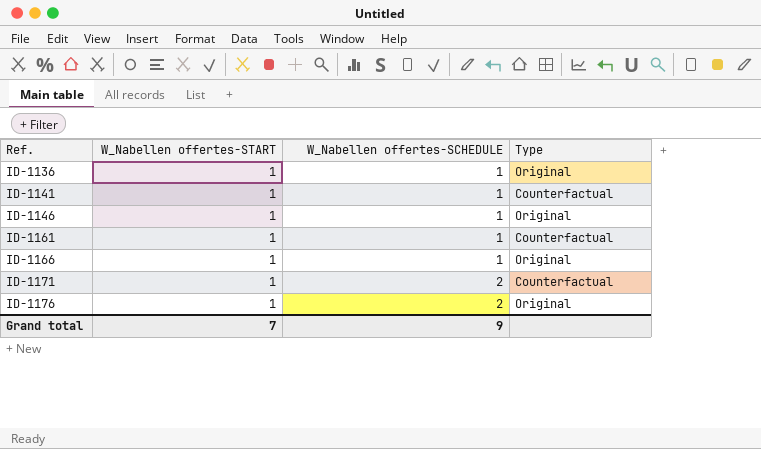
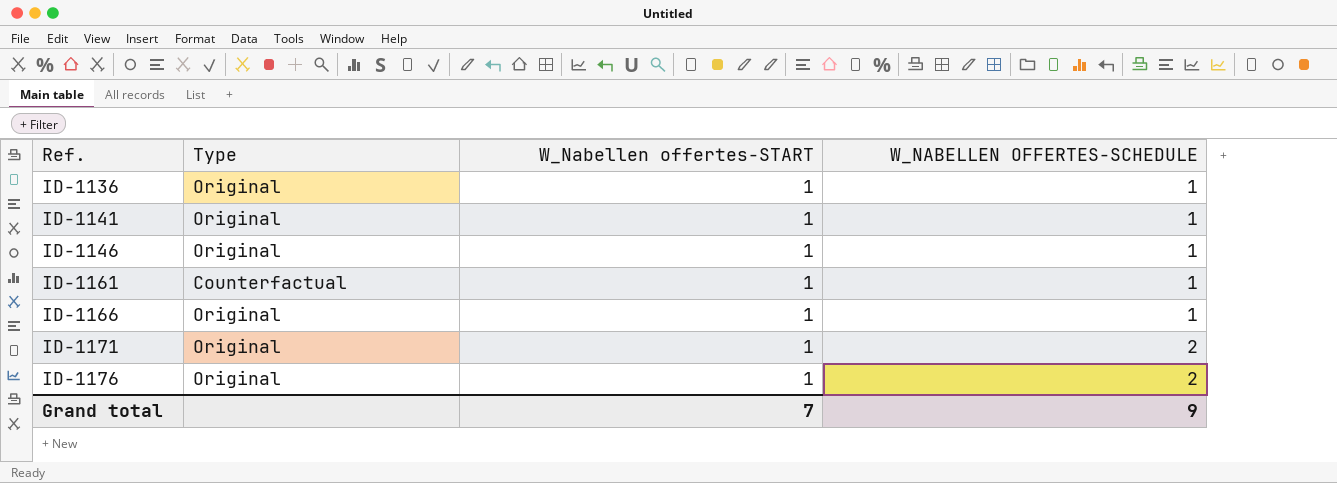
column Type | position: 4 -> 2
column name: W_Nabellen offertes-SCHEDULE -> W_NABELLEN OFFERTES-SCHEDULE
ID-1141 | Type: Counterfactual -> Original
ID-1171 | Type: Counterfactual -> Original

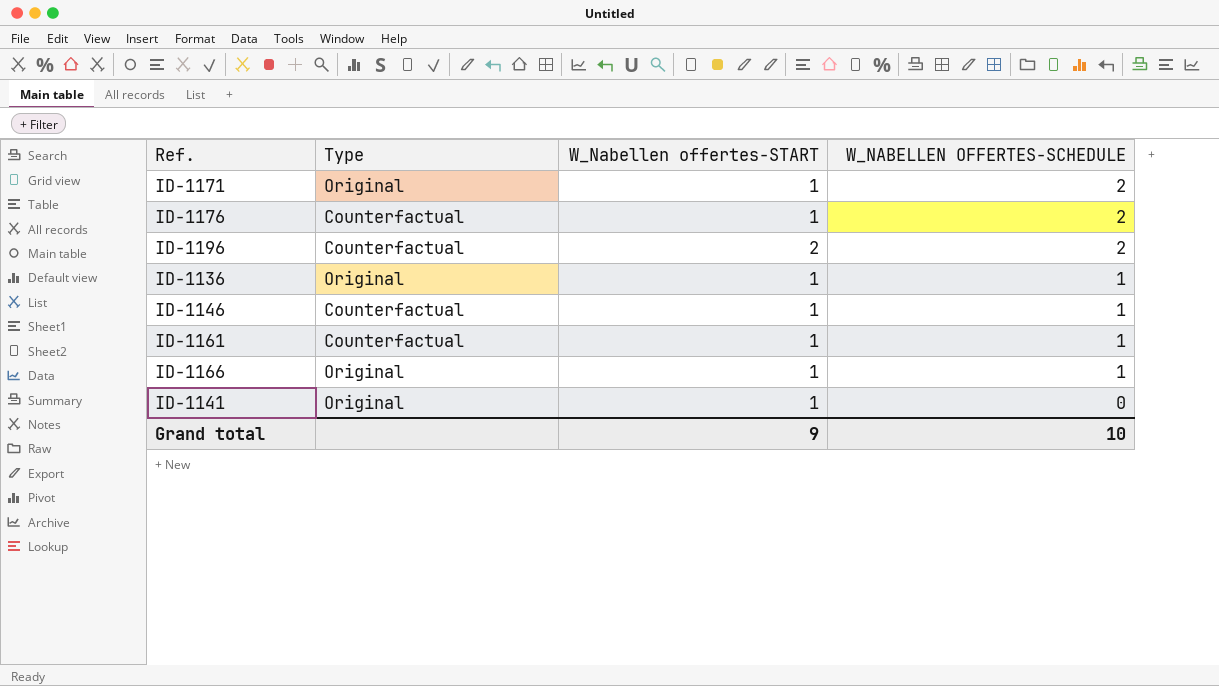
row order: Ref. ascending -> W_NABELLEN OFFERTES-SCHEDULE descending
ID-1176 | Type: Original -> Counterfactual
row ID-1196: none -> Counterfactual | 2 | 2
ID-1146 | Type: Original -> Counterfactual
ID-1141 | W_NABELLEN OFFERTES-SCHEDULE: 1 -> 0
Grand total | W_Nabellen offertes-START: 7 -> 9
Grand total | W_NABELLEN OFFERTES-SCHEDULE: 9 -> 10

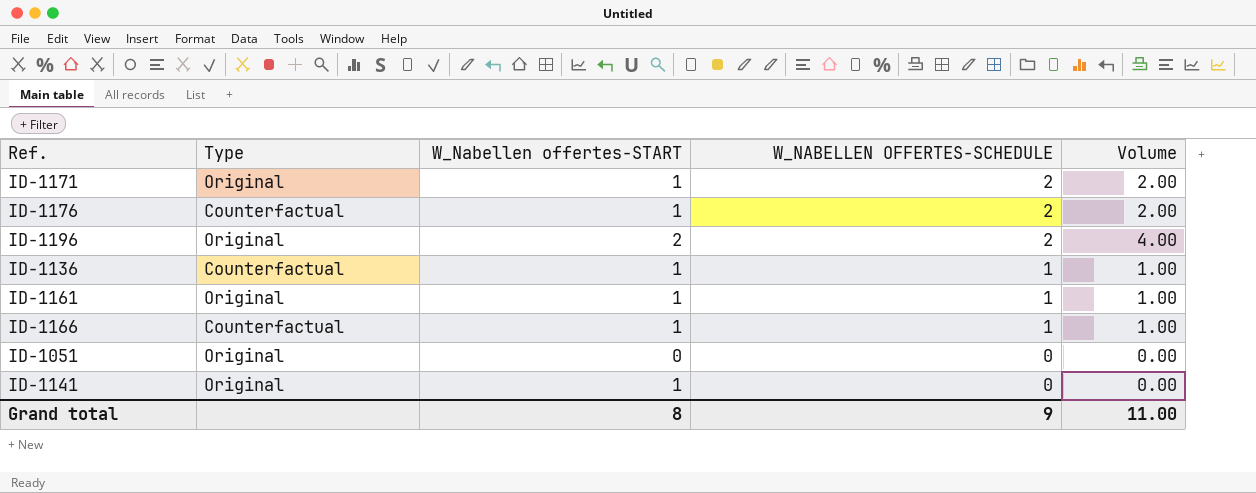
column Volume | formula: none -> [W_Nabellen offertes-START] * [W_NABELLEN OFFERTES-SCHEDULE]
row ID-1146: Counterfactual | 1 | 1 -> none
ID-1196 | Type: Counterfactual -> Original
ID-1136 | Type: Original -> Counterfactual
ID-1161 | Type: Counterfactual -> Original
ID-1166 | Type: Original -> Counterfactual
row ID-1051: none -> Original | 0 | 0 | 0.00
Grand total | W_Nabellen offertes-START: 9 -> 8
Grand total | W_NABELLEN OFFERTES-SCHEDULE: 10 -> 9

